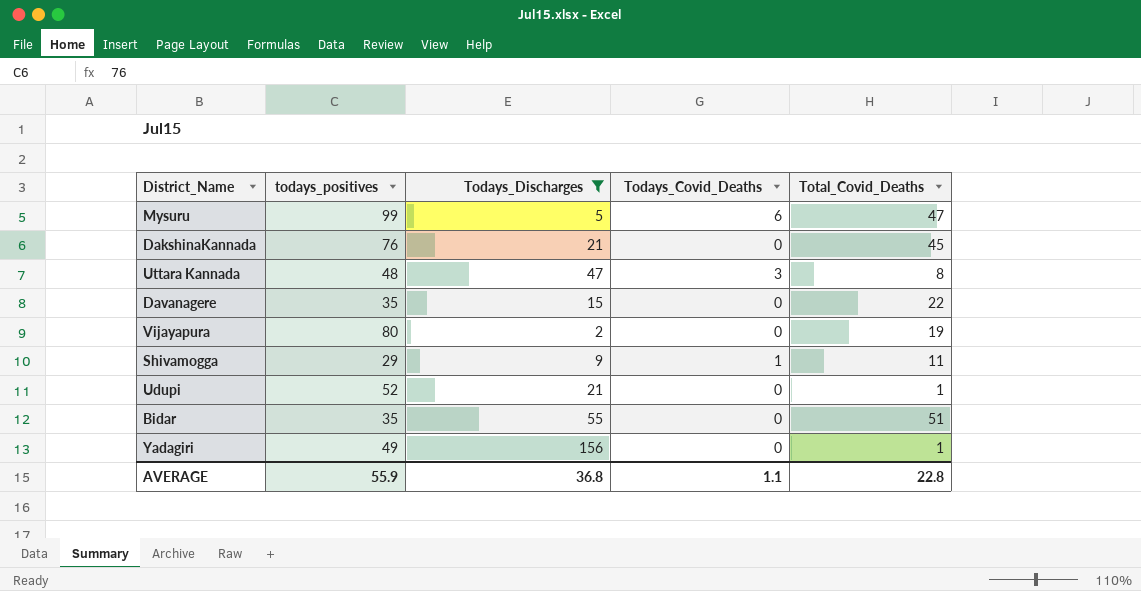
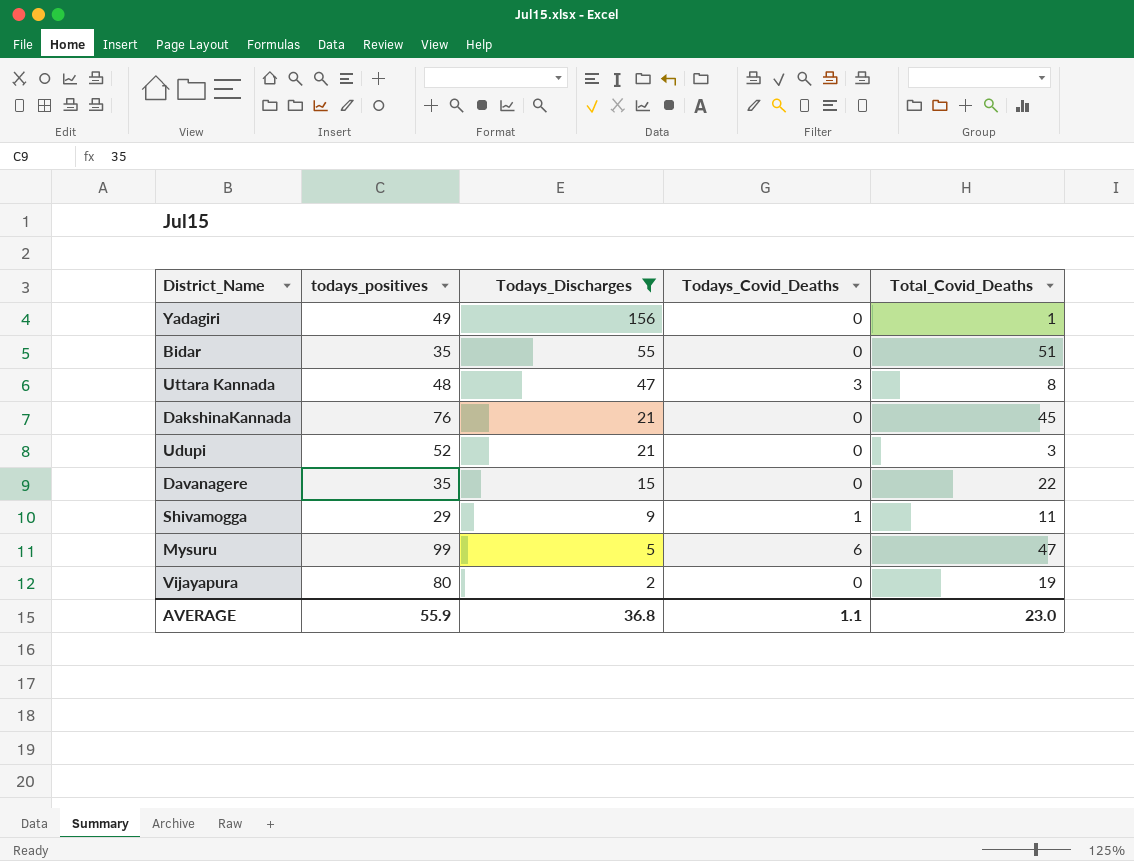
row order: none -> Todays_Discharges descending
Udupi | Total_Covid_Deaths: 1 -> 3
AVERAGE | Total_Covid_Deaths: 22.8 -> 23.0

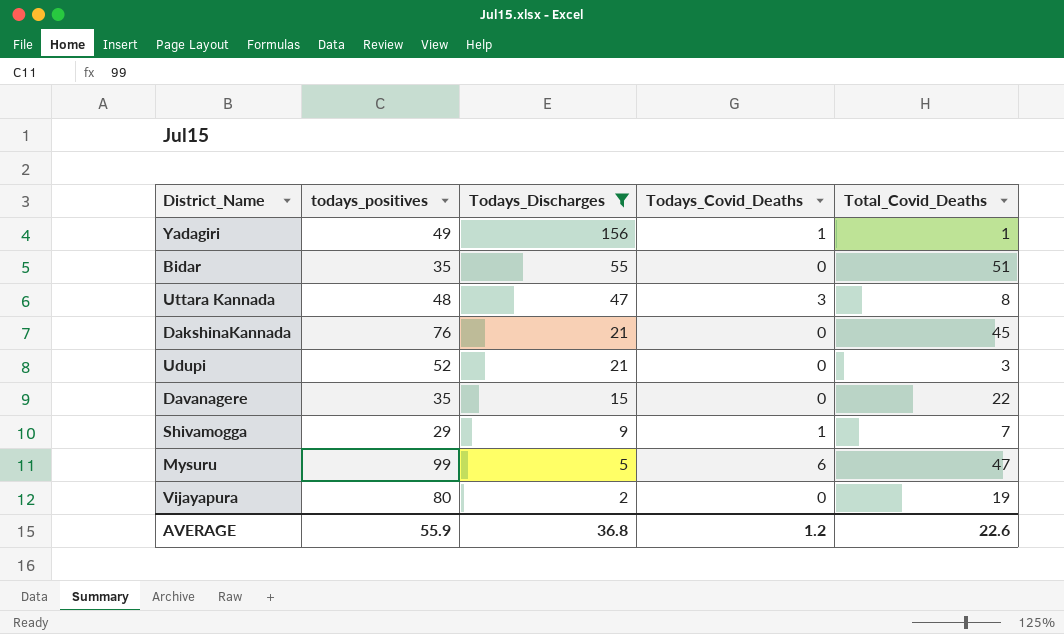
Yadagiri | Todays_Covid_Deaths: 0 -> 1
Shivamogga | Total_Covid_Deaths: 11 -> 7
AVERAGE | Todays_Covid_Deaths: 1.1 -> 1.2
AVERAGE | Total_Covid_Deaths: 23.0 -> 22.6

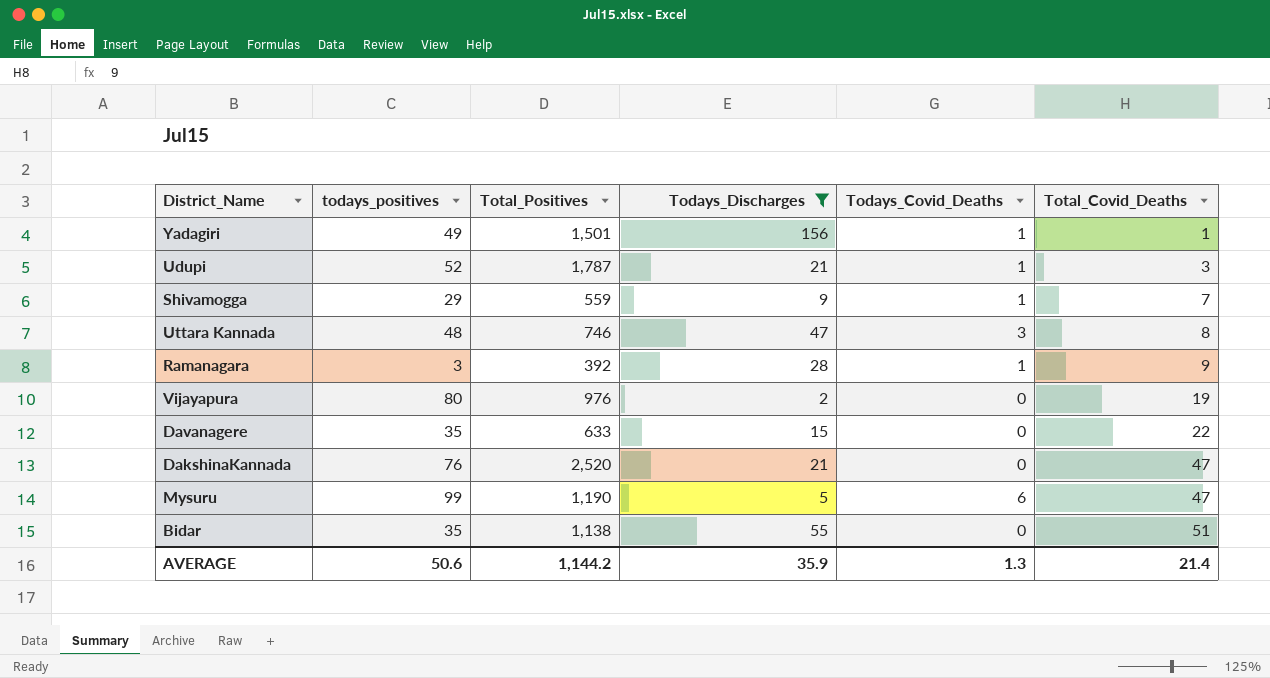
row order: Todays_Discharges descending -> Total_Covid_Deaths ascending
column Total_Positives | position: none -> 3
Udupi | Todays_Covid_Deaths: 0 -> 1
row Ramanagara: none -> 3 | 392 | 28 | 1 | 9
DakshinaKannada | Total_Covid_Deaths: 45 -> 47
AVERAGE | todays_positives: 55.9 -> 50.6
AVERAGE | Todays_Discharges: 36.8 -> 35.9
AVERAGE | Todays_Covid_Deaths: 1.2 -> 1.3
AVERAGE | Total_Covid_Deaths: 22.6 -> 21.4

